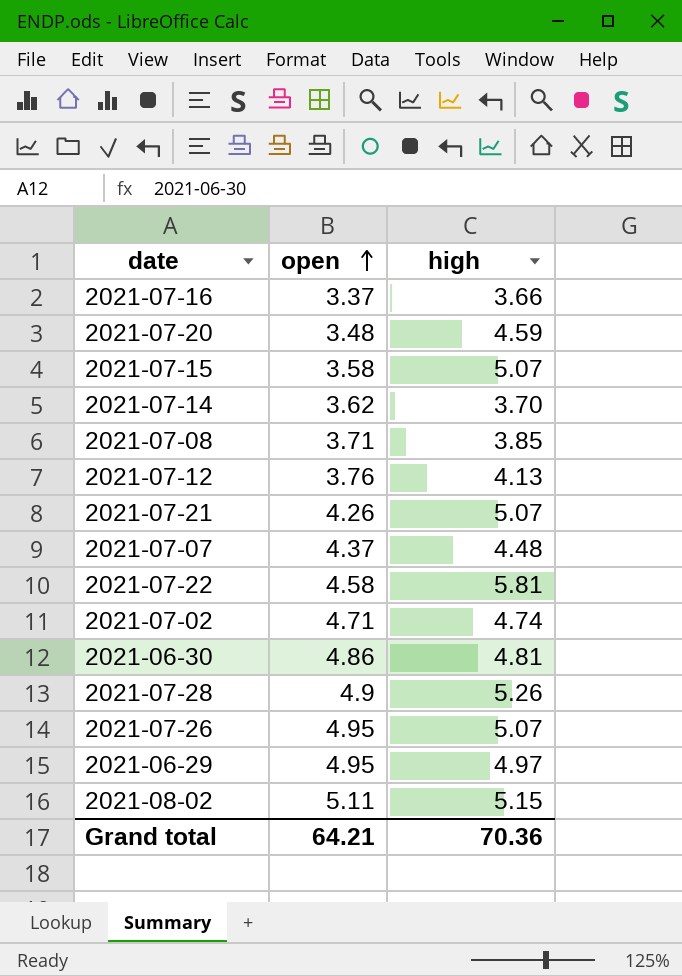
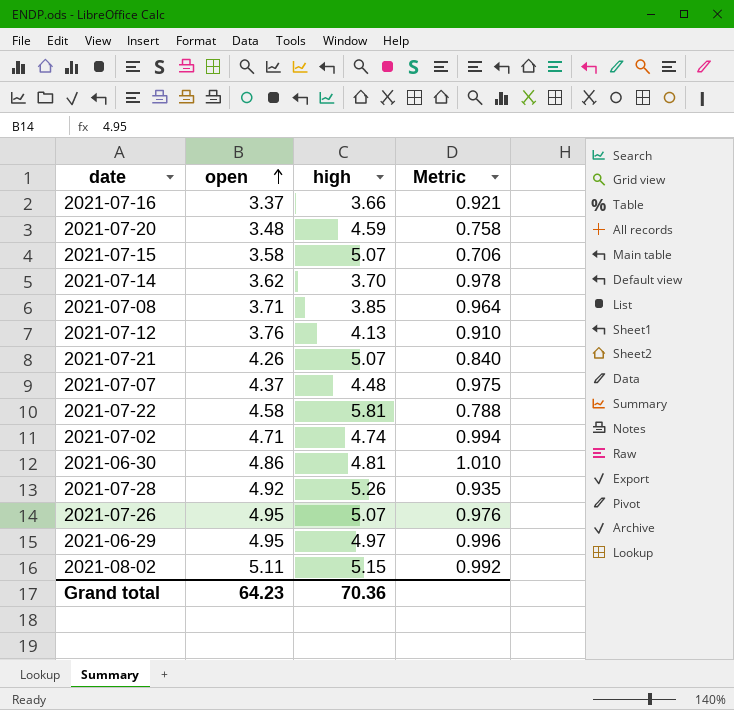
column Metric | formula: none -> [open] / [high]
2021-07-28 | open: 4.9 -> 4.92
Grand total | open: 64.21 -> 64.23

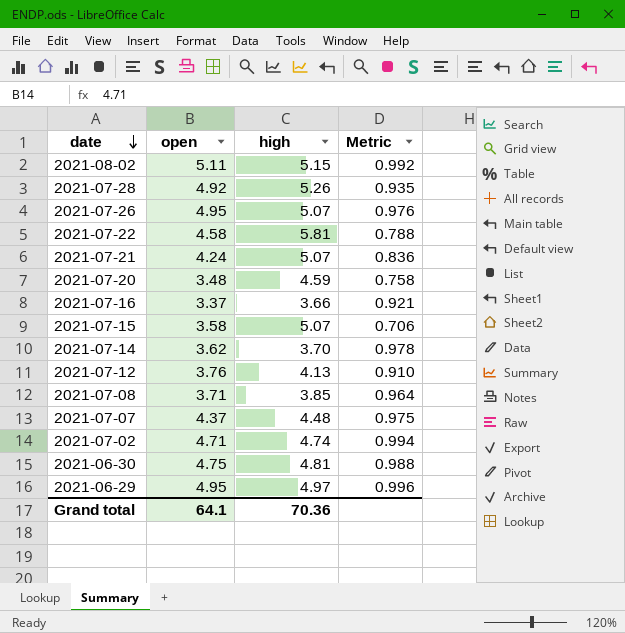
row order: open ascending -> date descending
2021-07-21 | open: 4.26 -> 4.24
2021-07-21 | Metric: 0.840 -> 0.836
2021-06-30 | open: 4.86 -> 4.75
2021-06-30 | Metric: 1.010 -> 0.988
Grand total | open: 64.23 -> 64.1

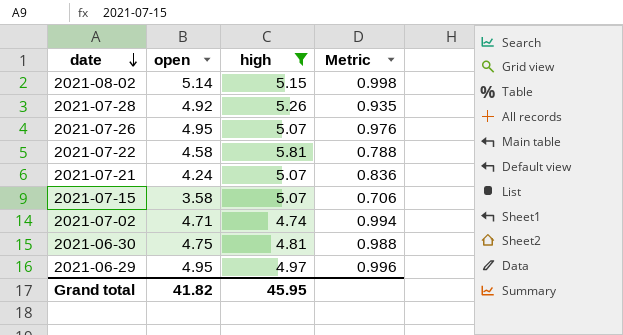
filter: none -> high >= 4.74
2021-08-02 | open: 5.11 -> 5.14
2021-08-02 | Metric: 0.992 -> 0.998
Grand total | open: 64.1 -> 41.82
Grand total | high: 70.36 -> 45.95

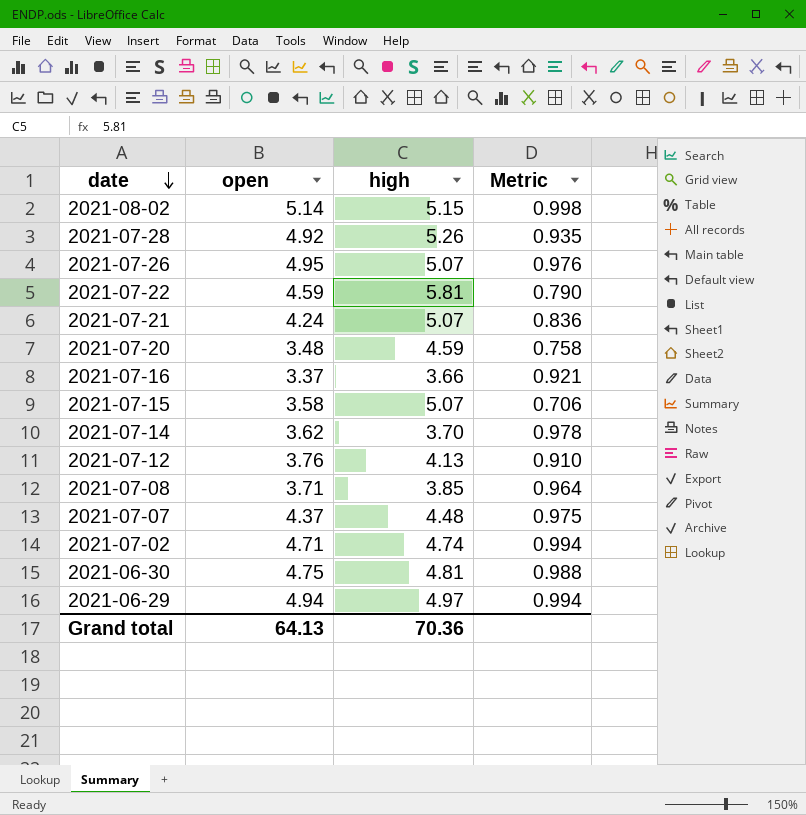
filter: high >= 4.74 -> none
2021-07-22 | open: 4.58 -> 4.59
2021-07-22 | Metric: 0.788 -> 0.790
2021-06-29 | open: 4.95 -> 4.94
2021-06-29 | Metric: 0.996 -> 0.994
Grand total | open: 41.82 -> 64.13
Grand total | high: 45.95 -> 70.36

